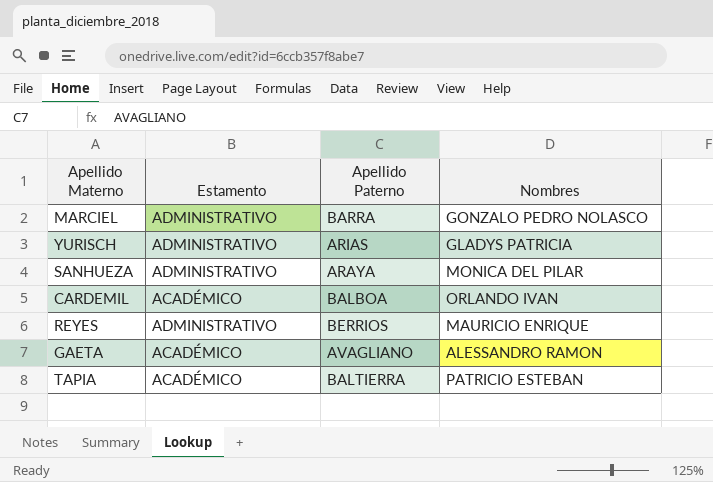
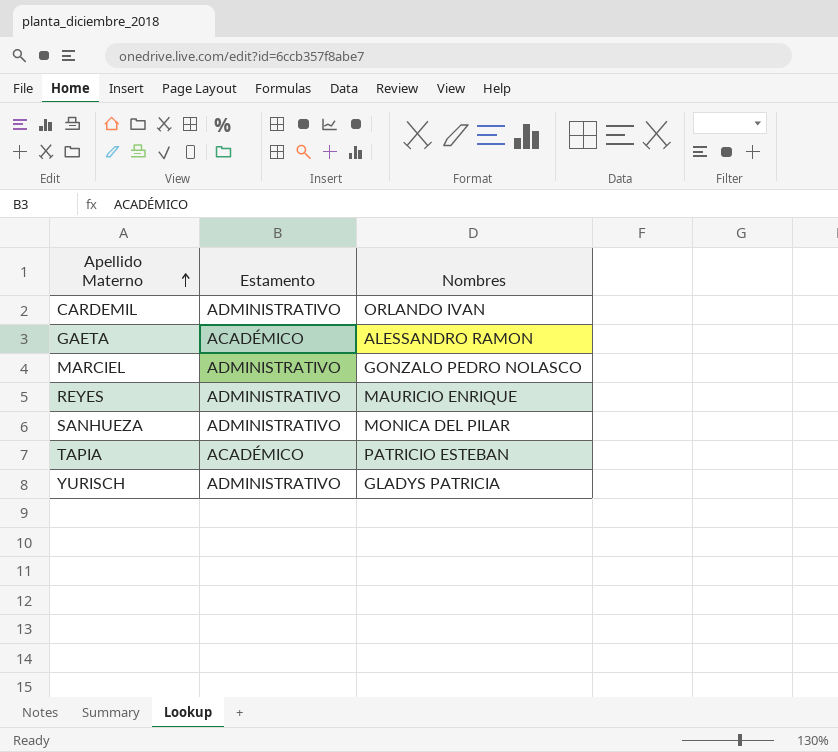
row order: none -> Apellido Materno ascending
column Apellido Paterno | position: 3 -> none
CARDEMIL | Estamento: ACADÉMICO -> ADMINISTRATIVO

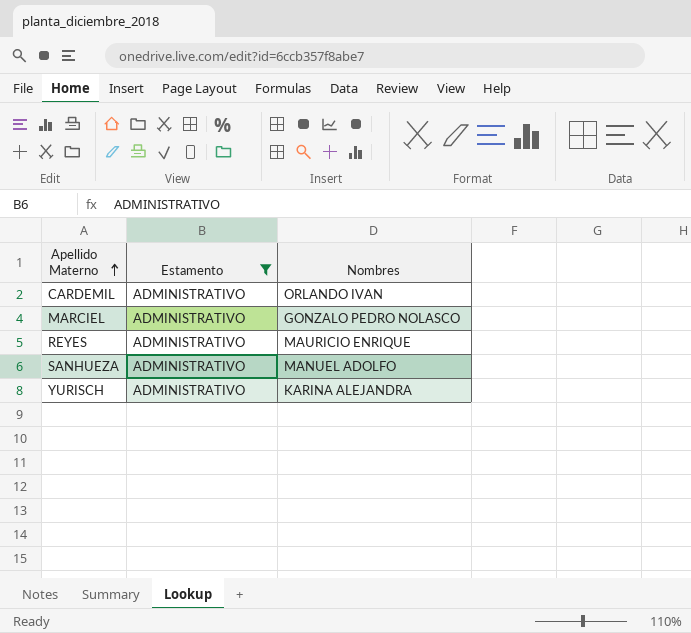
filter: none -> Estamento = ADMINISTRATIVO
SANHUEZA | Nombres: MONICA DEL PILAR -> MANUEL ADOLFO
YURISCH | Nombres: GLADYS PATRICIA -> KARINA ALEJANDRA

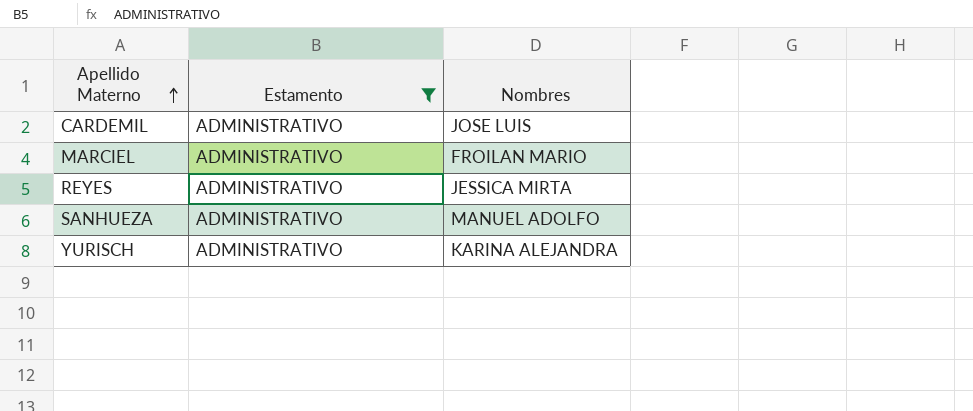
CARDEMIL | Nombres: ORLANDO IVAN -> JOSE LUIS
MARCIEL | Nombres: GONZALO PEDRO NOLASCO -> FROILAN MARIO
REYES | Nombres: MAURICIO ENRIQUE -> JESSICA MIRTA

